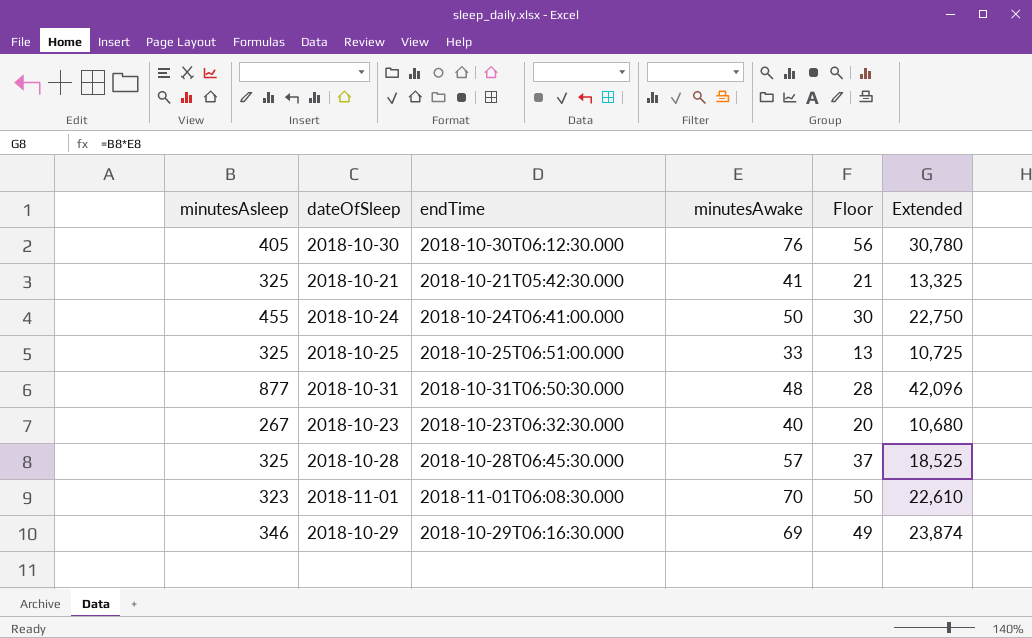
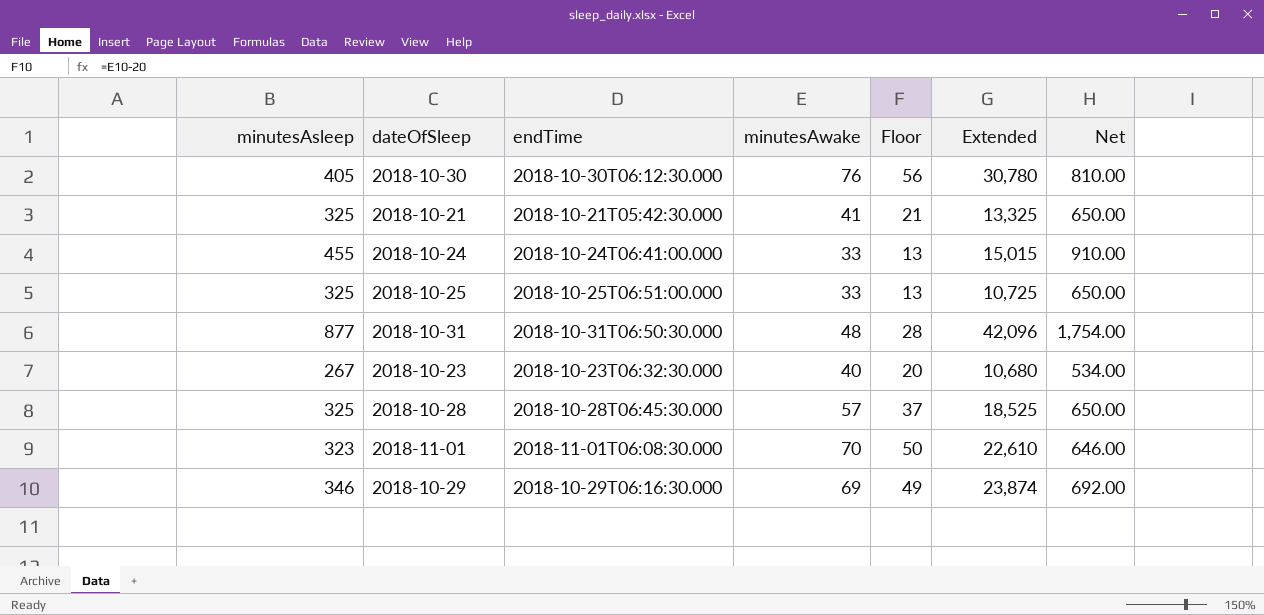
column Net | formula: none -> [minutesAsleep] * 2
2018-10-24 | minutesAwake: 50 -> 33
2018-10-24 | Floor: 30 -> 13
2018-10-24 | Extended: 22,750 -> 15,015

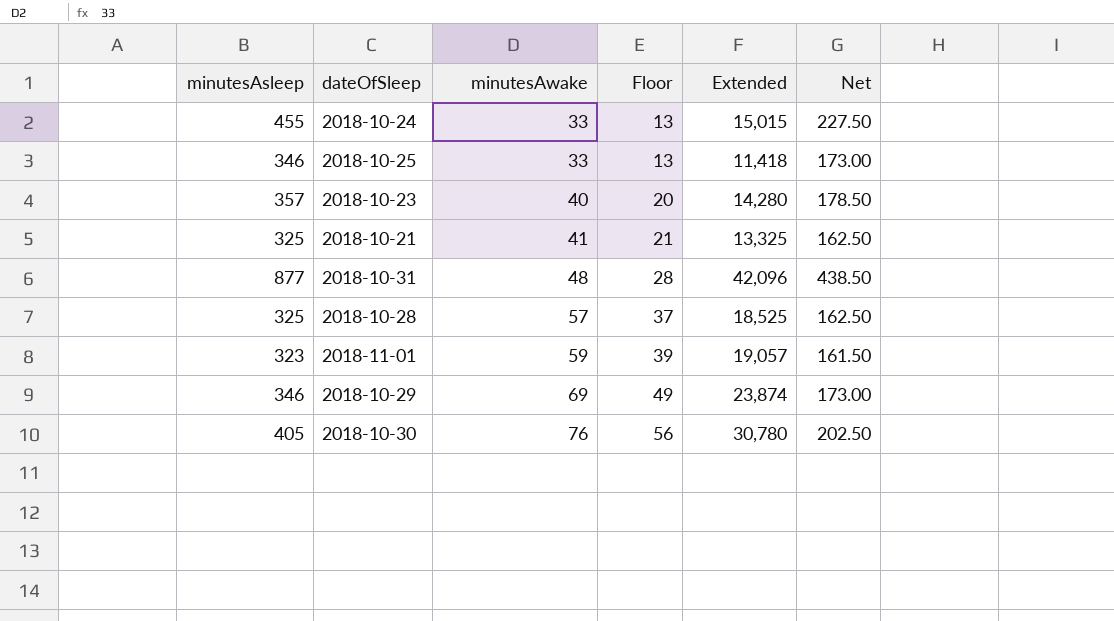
row order: none -> minutesAwake ascending
column endTime | position: 3 -> none
column Net | formula: [minutesAsleep] * 2 -> [minutesAsleep] * 0.5
2018-10-25 | minutesAsleep: 325 -> 346
2018-10-25 | Extended: 10,725 -> 11,418
2018-10-23 | minutesAsleep: 267 -> 357
2018-10-23 | Extended: 10,680 -> 14,280
2018-11-01 | minutesAwake: 70 -> 59
2018-11-01 | Floor: 50 -> 39
2018-11-01 | Extended: 22,610 -> 19,057

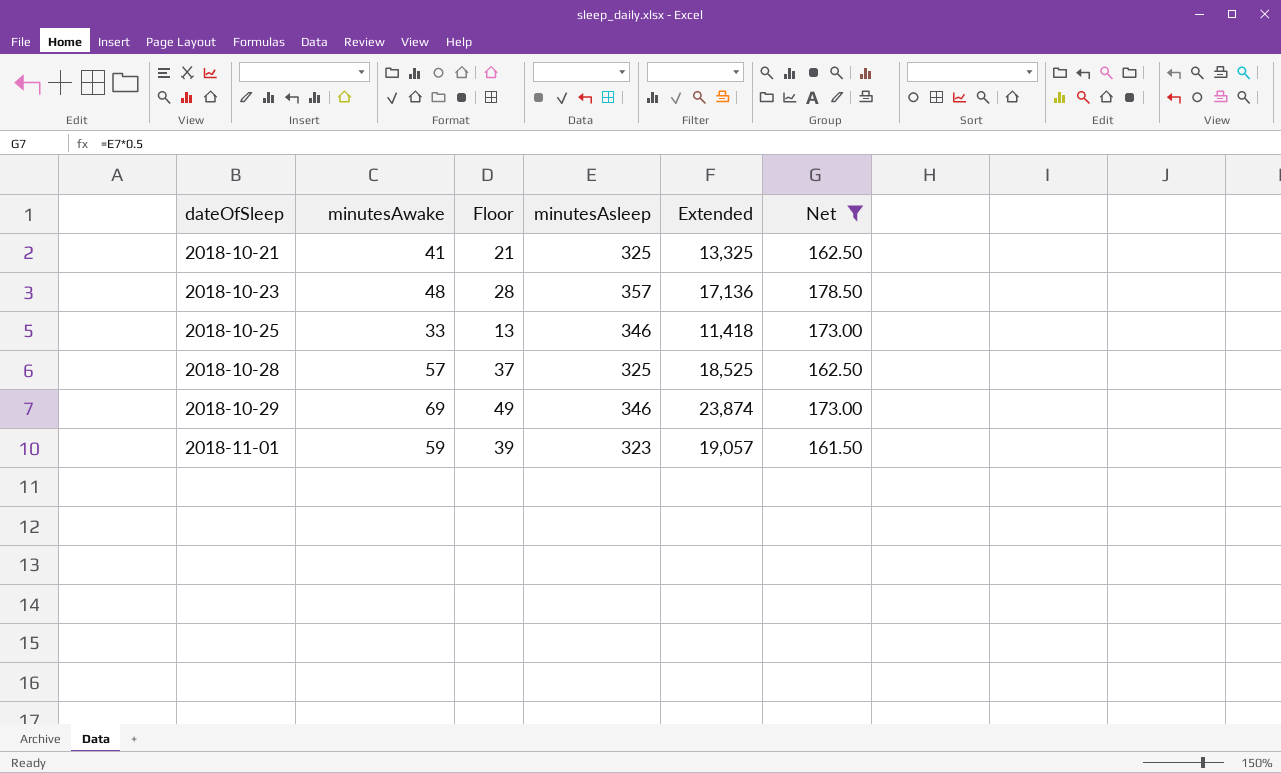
filter: none -> Net <= 178.50
row order: minutesAwake ascending -> dateOfSleep ascending
column minutesAsleep | position: 1 -> 4
2018-10-23 | minutesAwake: 40 -> 48
2018-10-23 | Floor: 20 -> 28
2018-10-23 | Extended: 14,280 -> 17,136

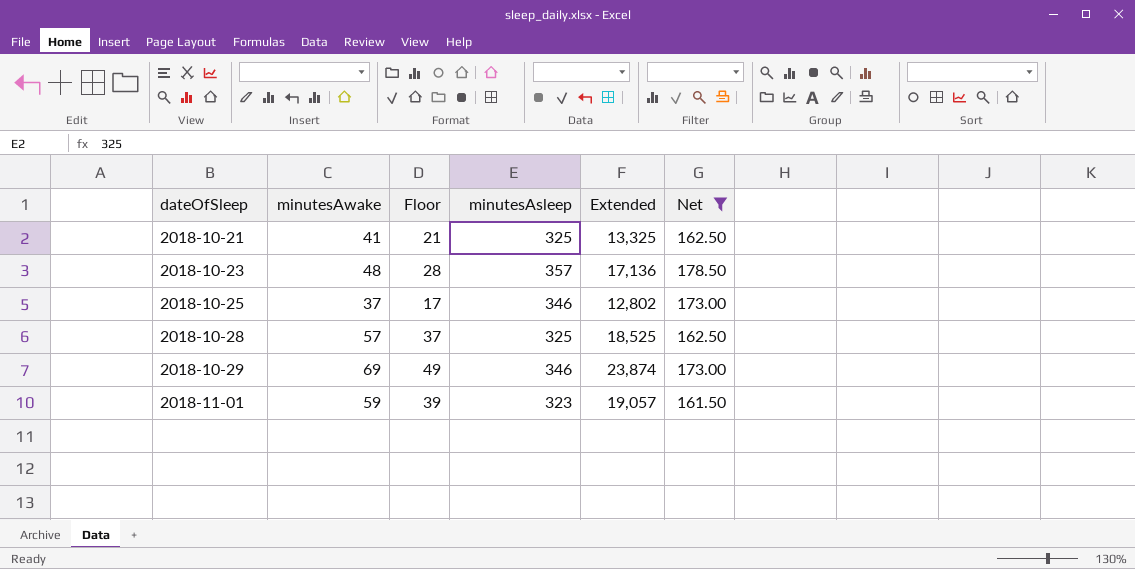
2018-10-25 | minutesAwake: 33 -> 37
2018-10-25 | Floor: 13 -> 17
2018-10-25 | Extended: 11,418 -> 12,802

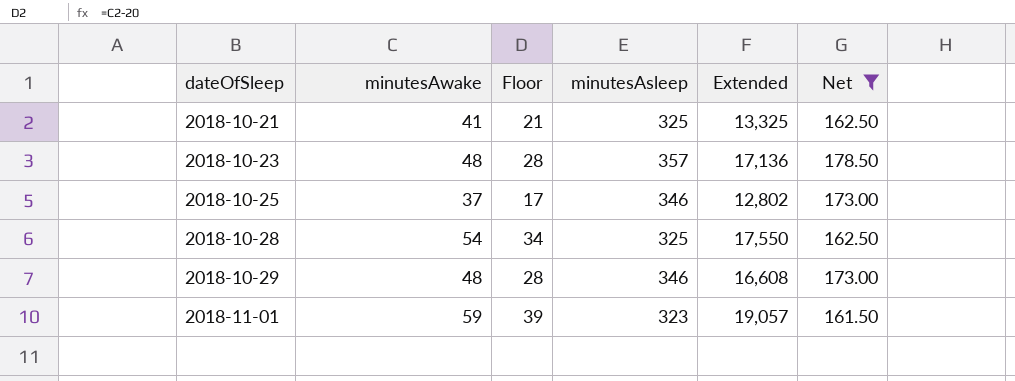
2018-10-28 | minutesAwake: 57 -> 54
2018-10-28 | Floor: 37 -> 34
2018-10-28 | Extended: 18,525 -> 17,550
2018-10-29 | minutesAwake: 69 -> 48
2018-10-29 | Floor: 49 -> 28
2018-10-29 | Extended: 23,874 -> 16,608

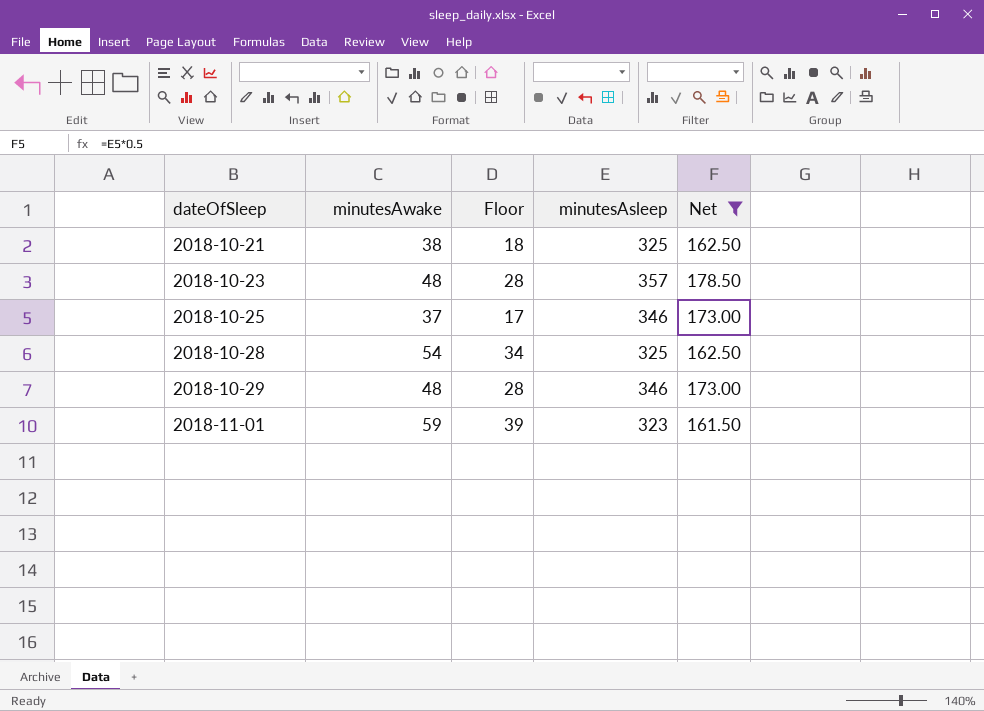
column Extended | formula: [minutesAwake] * [minutesAsleep] -> none
2018-10-21 | minutesAwake: 41 -> 38
2018-10-21 | Floor: 21 -> 18

